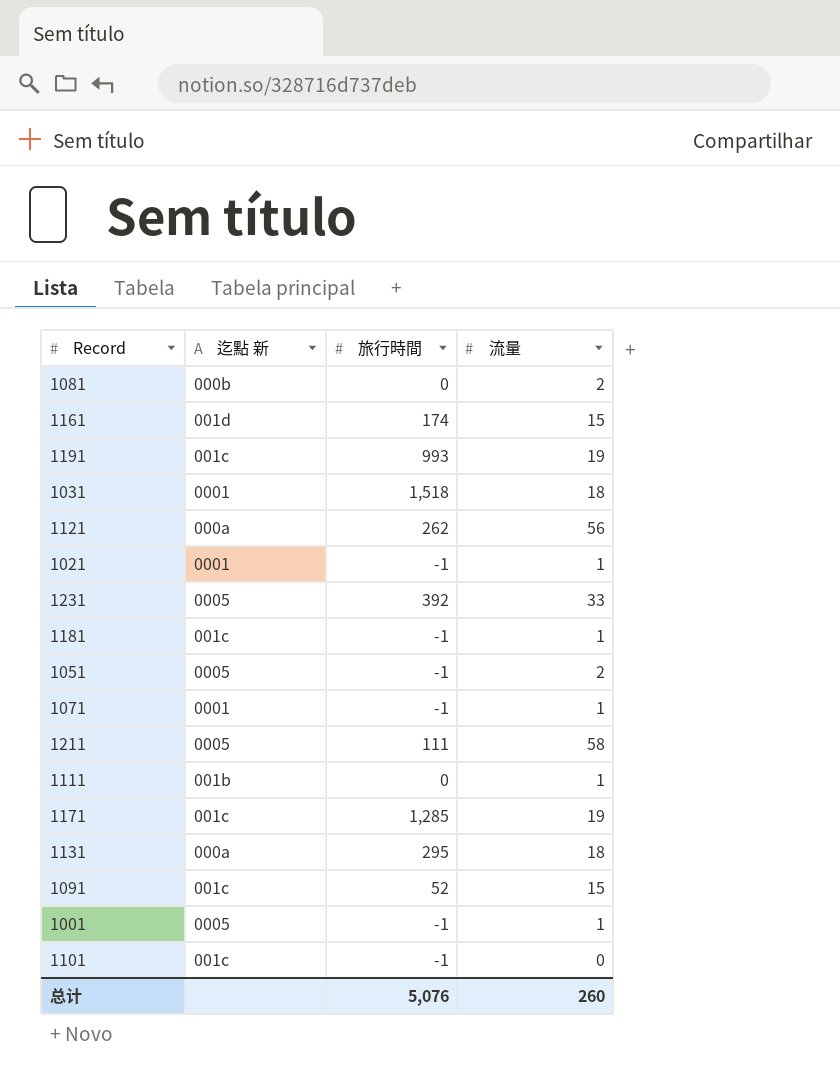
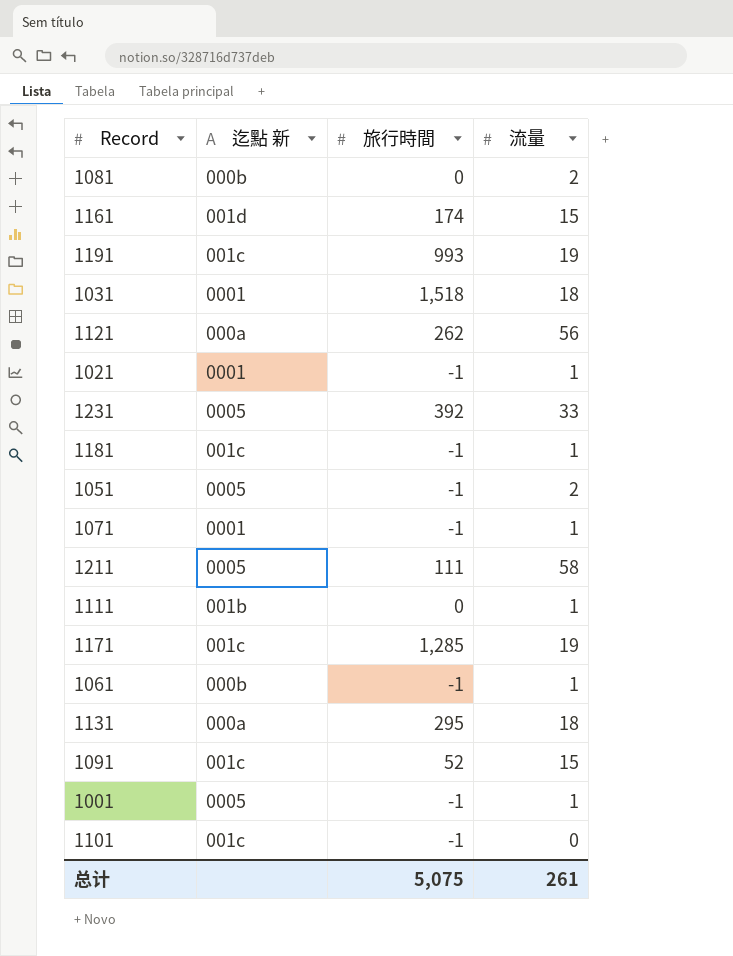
row 1061: none -> 000b | -1 | 1
总计 | 旅行時間: 5,076 -> 5,075
总计 | 流量: 260 -> 261

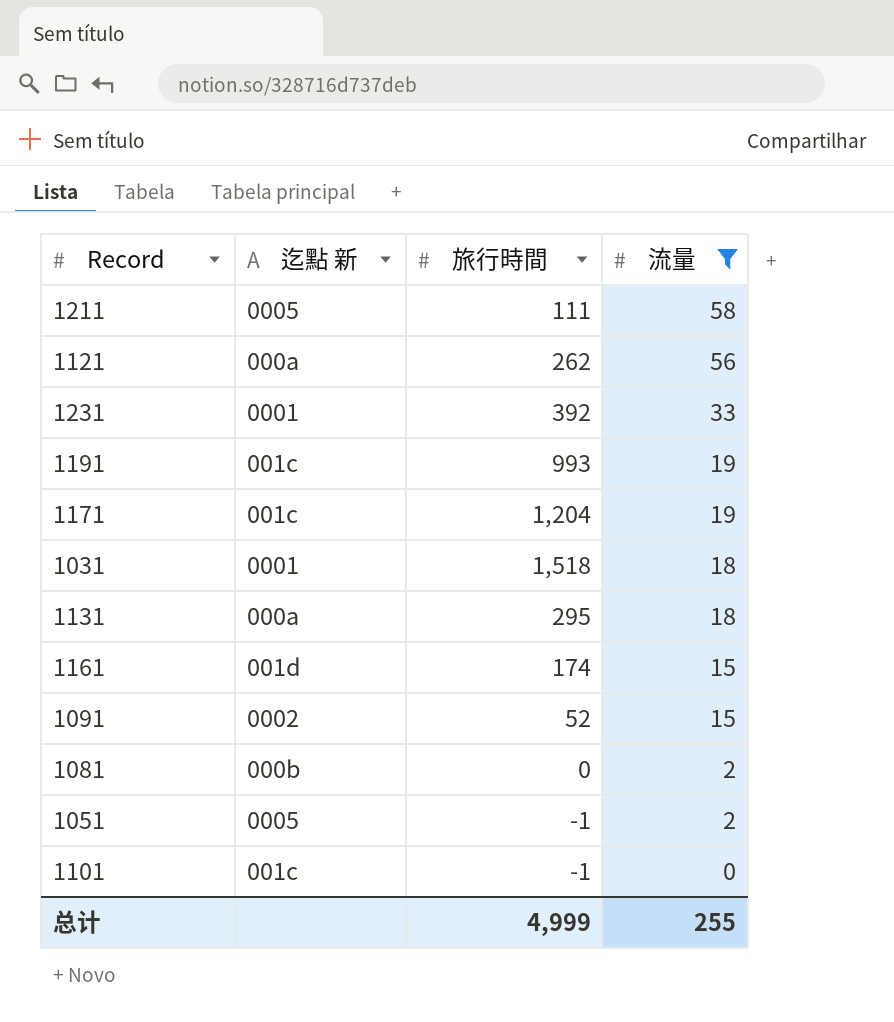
filter: none -> 流量 != 1
row order: none -> 流量 descending
1231 | 迄點 新: 0005 -> 0001
1171 | 旅行時間: 1,285 -> 1,204
1091 | 迄點 新: 001c -> 0002
总计 | 旅行時間: 5,075 -> 4,999
总计 | 流量: 261 -> 255

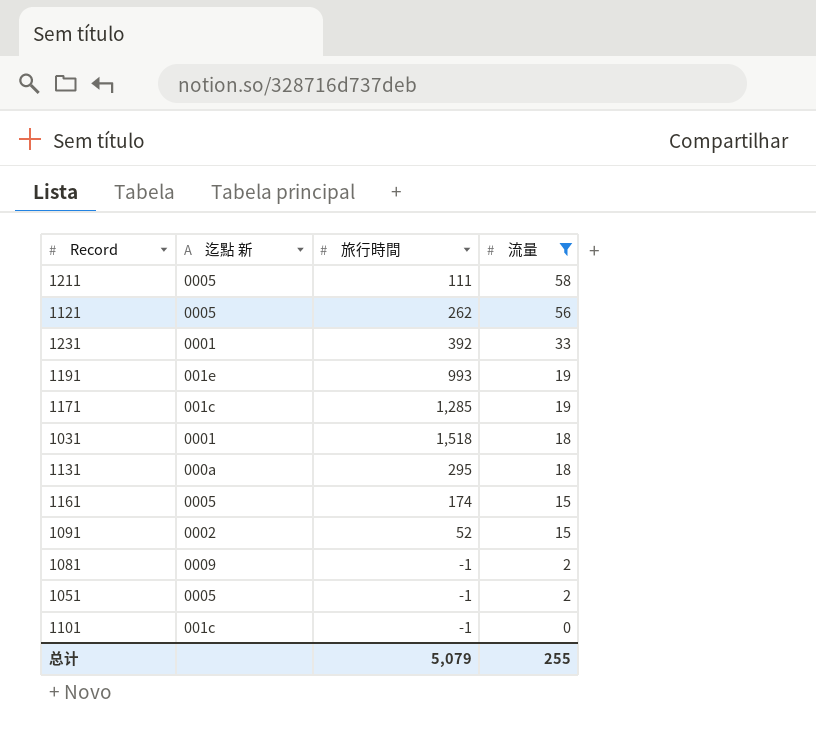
1121 | 迄點 新: 000a -> 0005
1191 | 迄點 新: 001c -> 001e
1171 | 旅行時間: 1,204 -> 1,285
1161 | 迄點 新: 001d -> 0005
1081 | 迄點 新: 000b -> 0009
1081 | 旅行時間: 0 -> -1
总计 | 旅行時間: 4,999 -> 5,079

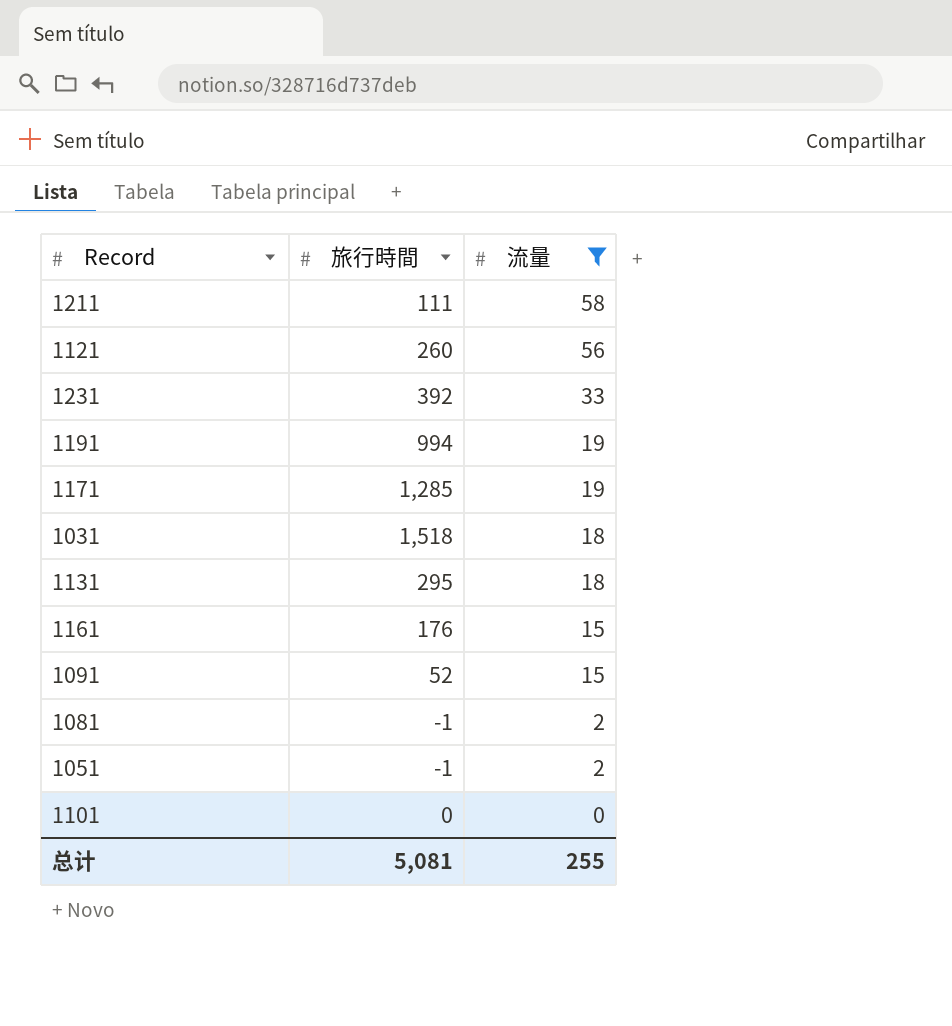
column 迄點 新 | position: 2 -> none
1121 | 旅行時間: 262 -> 260
1191 | 旅行時間: 993 -> 994
1161 | 旅行時間: 174 -> 176
1101 | 旅行時間: -1 -> 0
总计 | 旅行時間: 5,079 -> 5,081

